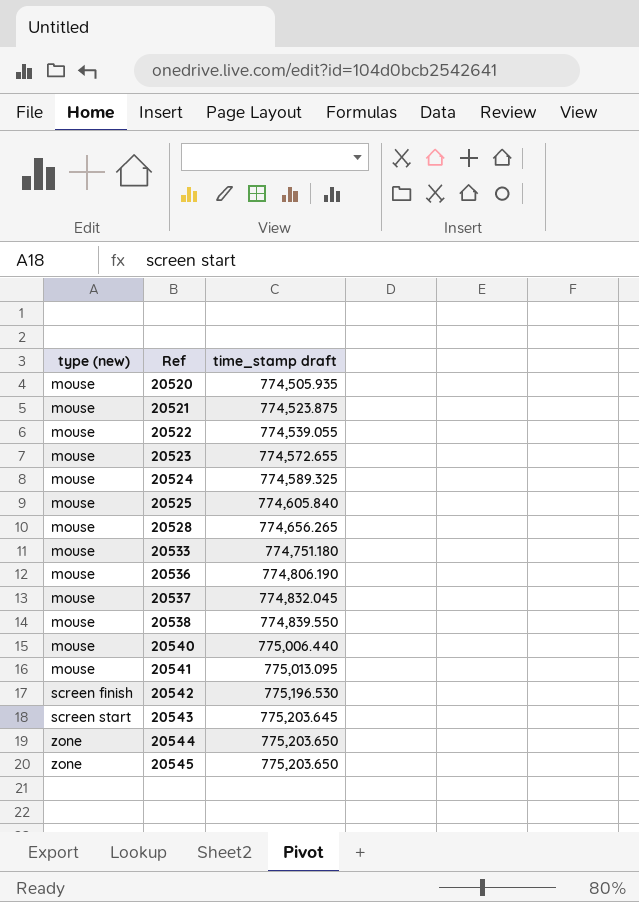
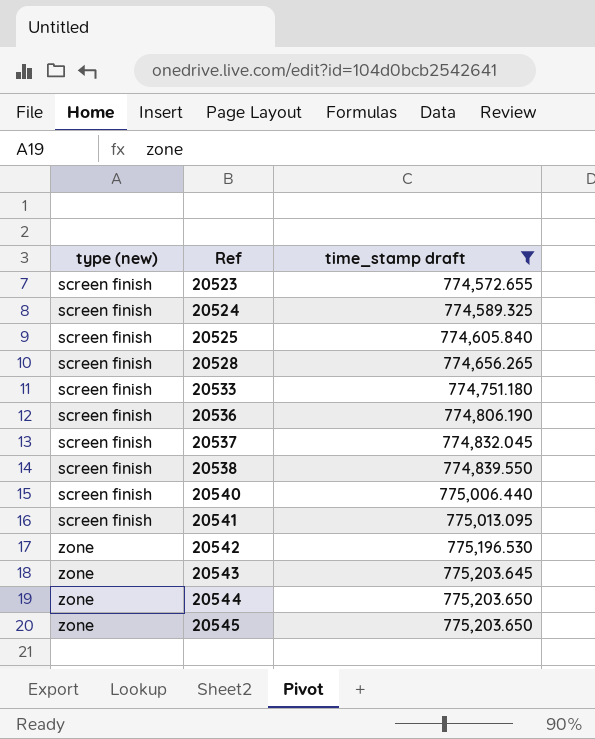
filter: none -> time_stamp draft >= 774,572.655
20523 | type (new): mouse -> screen finish
20524 | type (new): mouse -> screen finish
20525 | type (new): mouse -> screen finish
20528 | type (new): mouse -> screen finish
20533 | type (new): mouse -> screen finish
20536 | type (new): mouse -> screen finish
20537 | type (new): mouse -> screen finish
20538 | type (new): mouse -> screen finish
20540 | type (new): mouse -> screen finish
20541 | type (new): mouse -> screen finish
20542 | type (new): screen finish -> zone
20543 | type (new): screen start -> zone

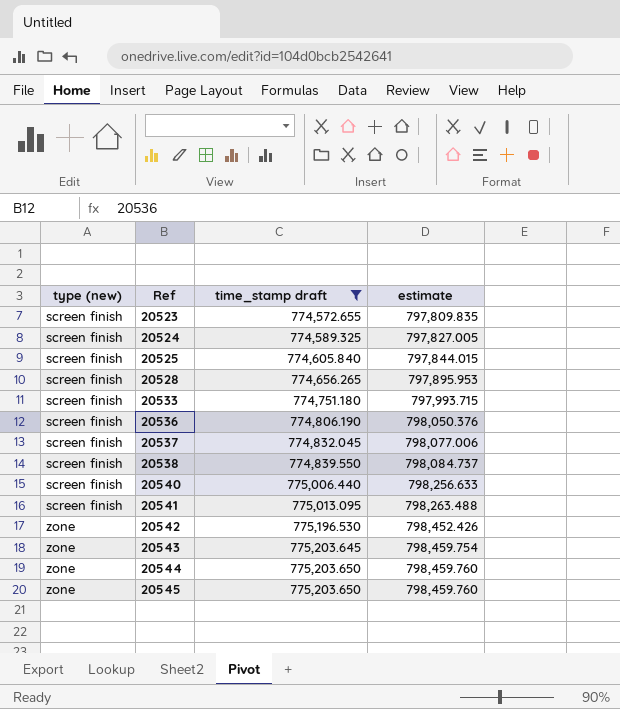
column estimate | formula: none -> [time_stamp draft] * 1.03

